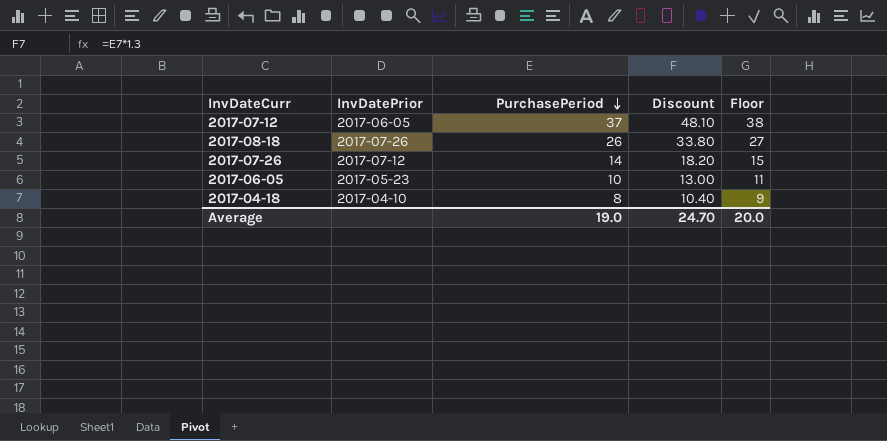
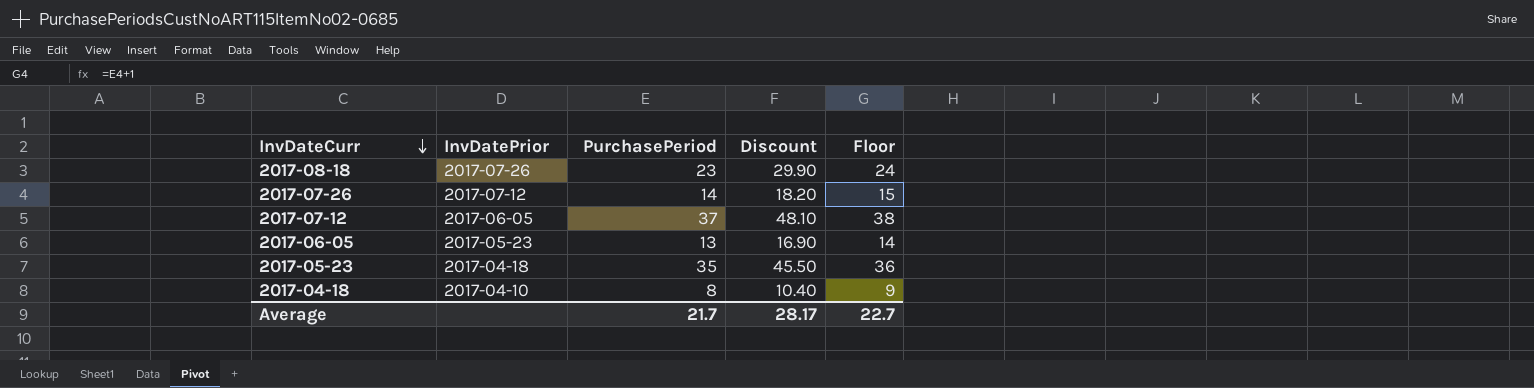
row order: PurchasePeriod descending -> InvDateCurr descending
2017-08-18 | PurchasePeriod: 26 -> 23
2017-08-18 | Discount: 33.80 -> 29.90
2017-08-18 | Floor: 27 -> 24
2017-06-05 | PurchasePeriod: 10 -> 13
2017-06-05 | Discount: 13.00 -> 16.90
2017-06-05 | Floor: 11 -> 14
row 2017-05-23: none -> 2017-04-18 | 35 | 45.50 | 36
Average | PurchasePeriod: 19.0 -> 21.7
Average | Discount: 24.70 -> 28.17
Average | Floor: 20.0 -> 22.7

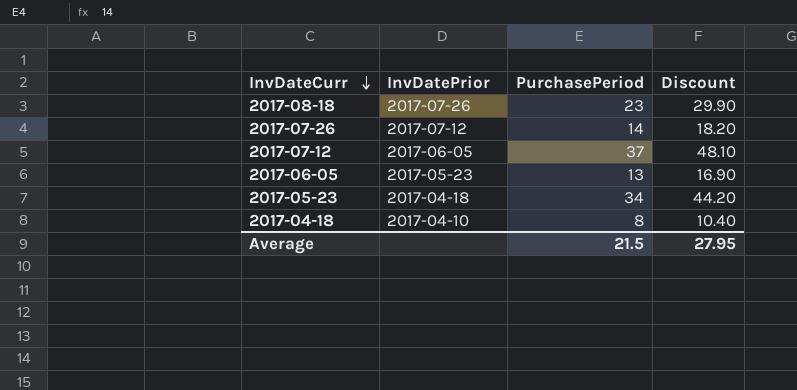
column Floor | formula: [PurchasePeriod] + 1 -> none
2017-05-23 | PurchasePeriod: 35 -> 34
2017-05-23 | Discount: 45.50 -> 44.20
Average | PurchasePeriod: 21.7 -> 21.5
Average | Discount: 28.17 -> 27.95

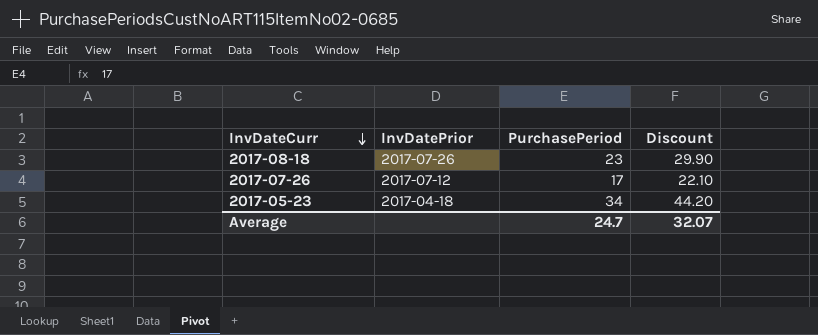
row 2017-07-12: 2017-06-05 | 37 | 48.10 -> none
row 2017-06-05: 2017-05-23 | 13 | 16.90 -> none
row 2017-04-18: 2017-04-10 | 8 | 10.40 -> none
2017-07-26 | PurchasePeriod: 14 -> 17
2017-07-26 | Discount: 18.20 -> 22.10
Average | PurchasePeriod: 21.5 -> 24.7
Average | Discount: 27.95 -> 32.07

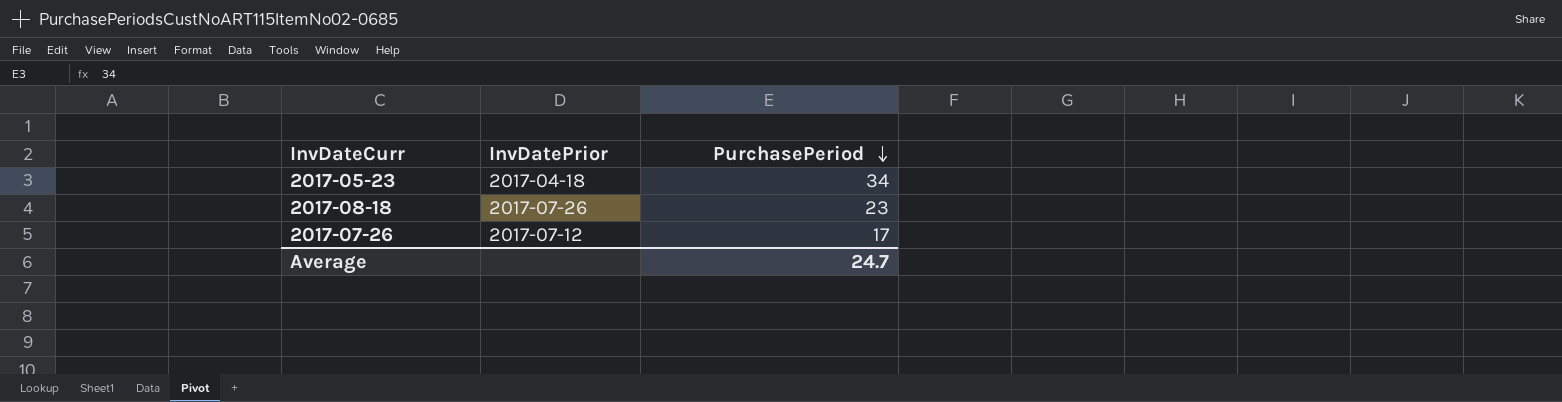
row order: InvDateCurr descending -> PurchasePeriod descending
column Discount | formula: [PurchasePeriod] * 1.3 -> none

